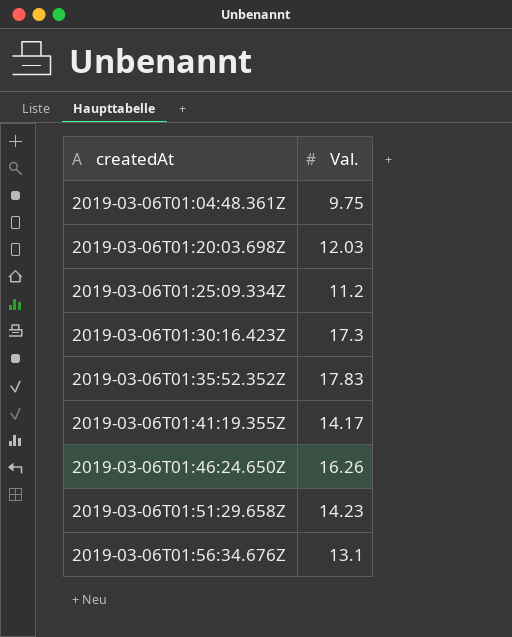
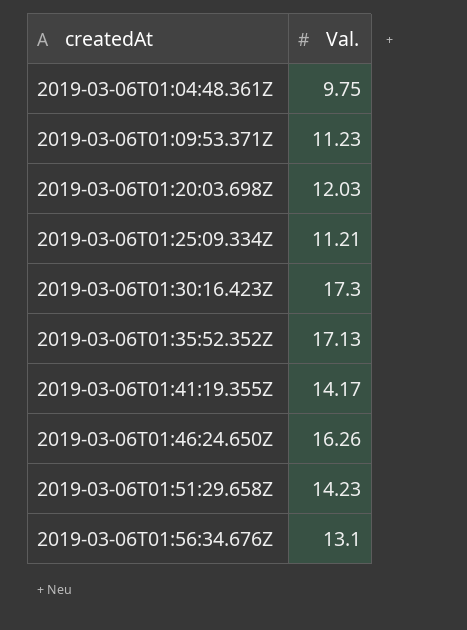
row 2019-03-06T01:09:53.371Z: none -> 11.23
2019-03-06T01:25:09.334Z | Val.: 11.2 -> 11.21
2019-03-06T01:35:52.352Z | Val.: 17.83 -> 17.13

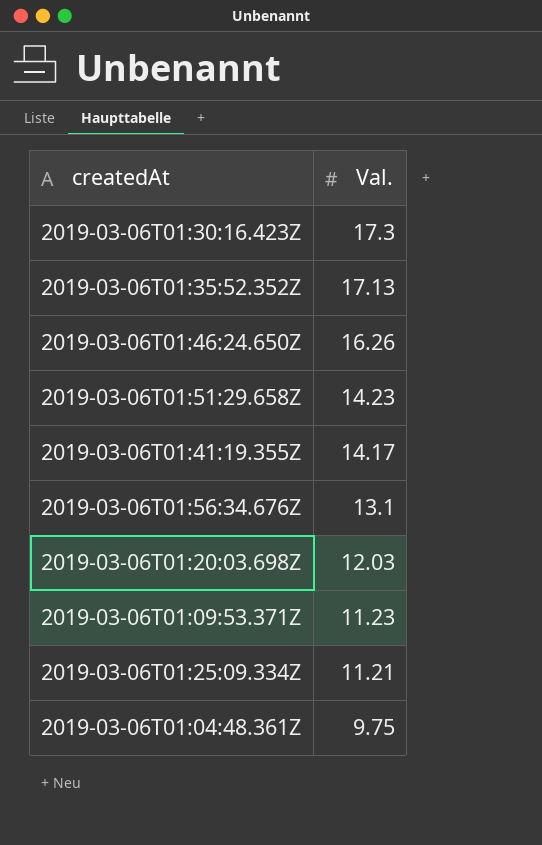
row order: createdAt ascending -> Val. descending

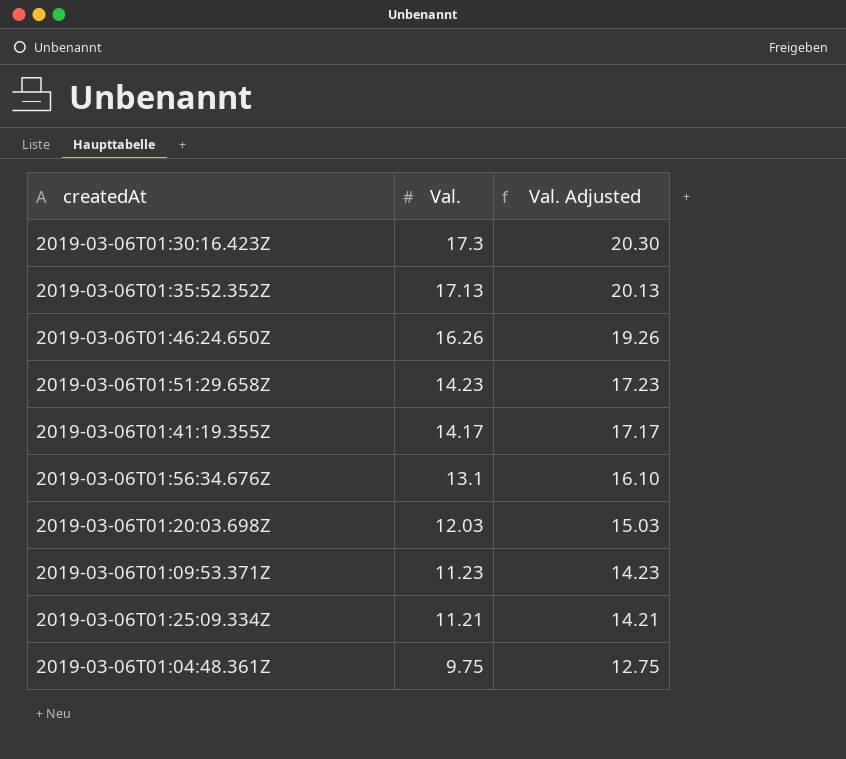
column Val. Adjusted | formula: none -> [Val.] + 3

